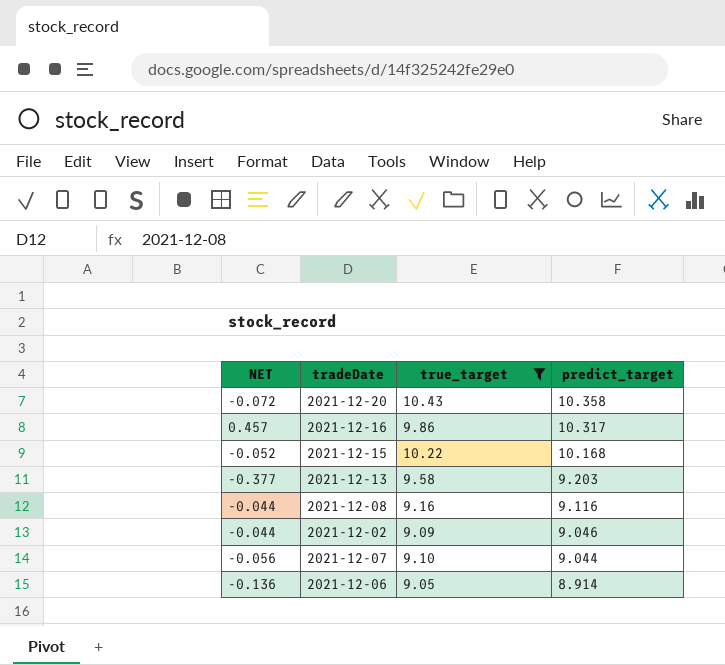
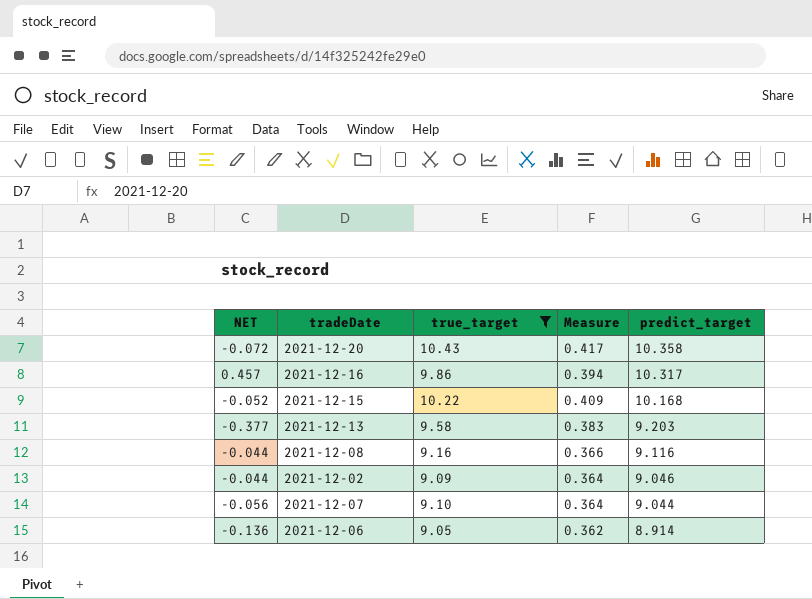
column Measure | formula: none -> [true_target] * 0.04

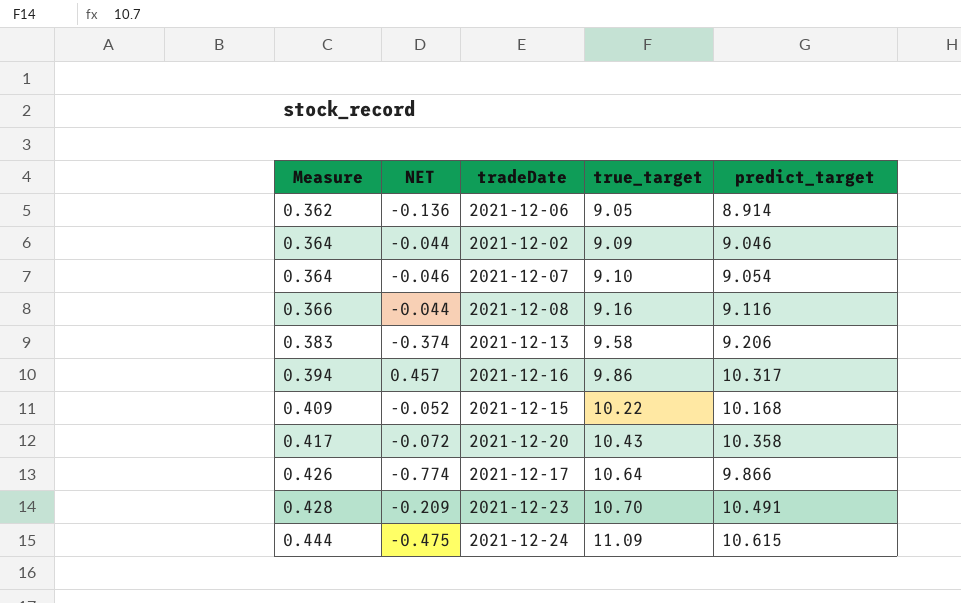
filter: true_target <= 10.43 -> none
row order: predict_target descending -> Measure ascending
column Measure | position: 4 -> 1
2021-12-07 | NET: -0.056 -> -0.046
2021-12-07 | predict_target: 9.044 -> 9.054
2021-12-13 | NET: -0.377 -> -0.374
2021-12-13 | predict_target: 9.203 -> 9.206

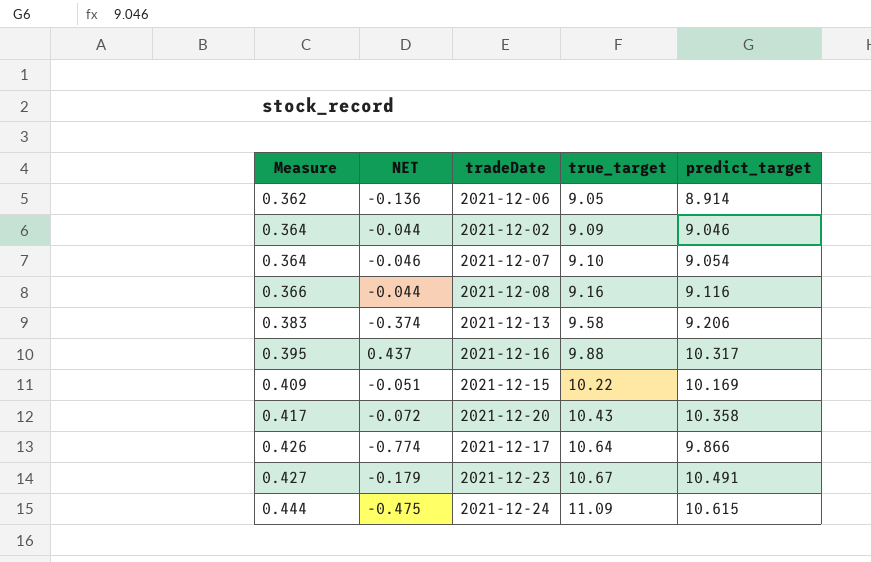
2021-12-16 | Measure: 0.394 -> 0.395
2021-12-16 | NET: 0.457 -> 0.437
2021-12-16 | true_target: 9.86 -> 9.88
2021-12-15 | NET: -0.052 -> -0.051
2021-12-15 | predict_target: 10.168 -> 10.169
2021-12-23 | Measure: 0.428 -> 0.427
2021-12-23 | NET: -0.209 -> -0.179
2021-12-23 | true_target: 10.70 -> 10.67

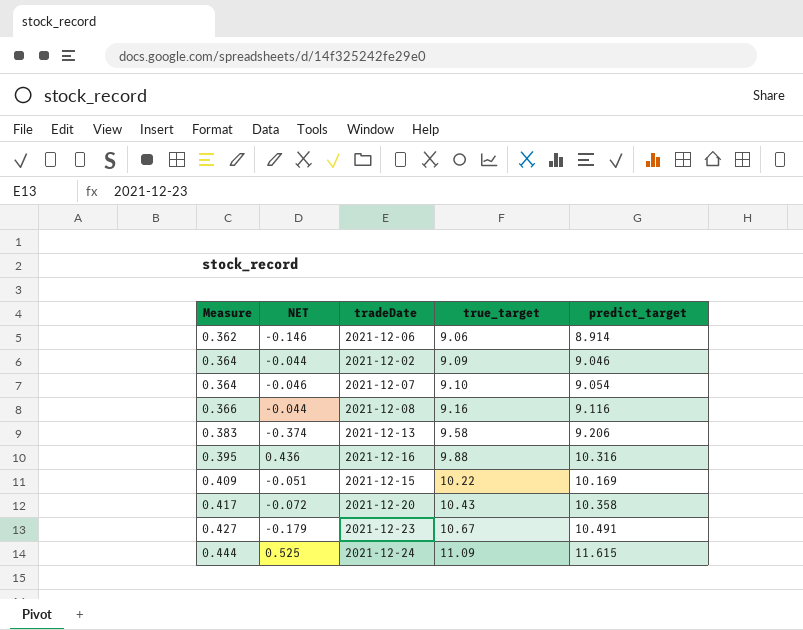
row 2021-12-17: 0.426 | -0.774 | 10.64 | 9.866 -> none
2021-12-06 | NET: -0.136 -> -0.146
2021-12-06 | true_target: 9.05 -> 9.06
2021-12-16 | NET: 0.437 -> 0.436
2021-12-16 | predict_target: 10.317 -> 10.316
2021-12-24 | NET: -0.475 -> 0.525
2021-12-24 | predict_target: 10.615 -> 11.615

